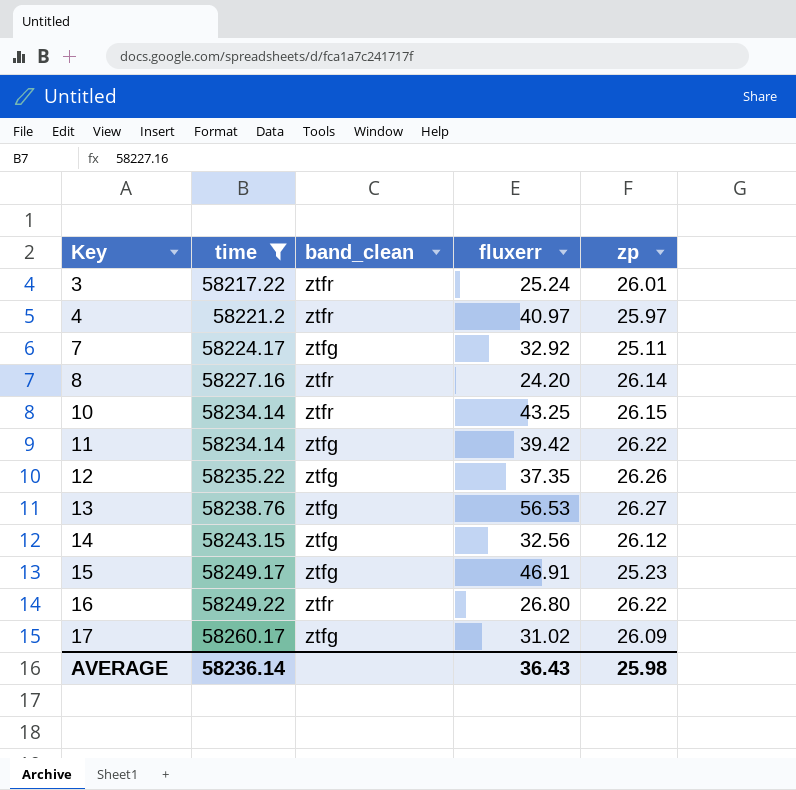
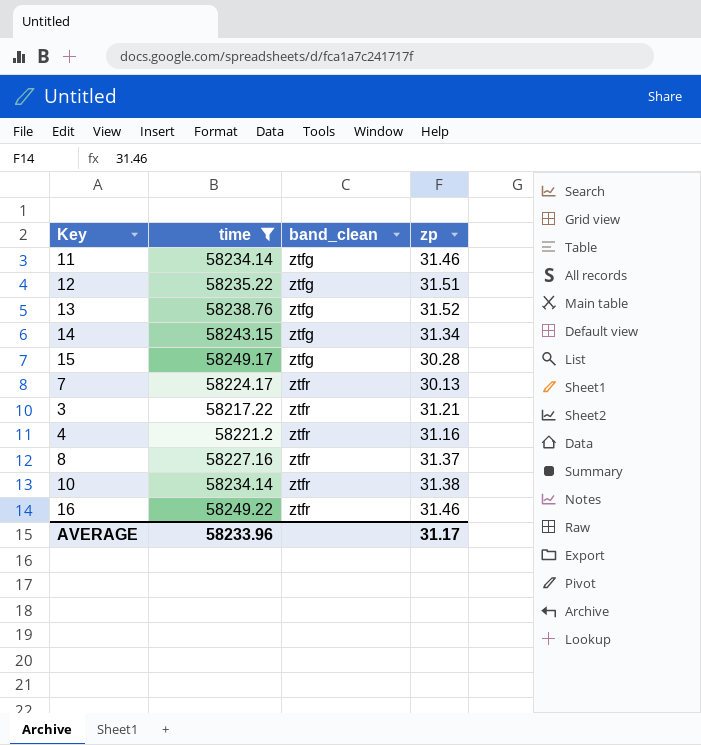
row order: Key ascending -> band_clean ascending
column fluxerr | position: 4 -> none
row 17: 58260.17 | ztfg | 31.02 | 26.09 -> none
11 | zp: 26.22 -> 31.46
12 | zp: 26.26 -> 31.51
13 | zp: 26.27 -> 31.52
14 | zp: 26.12 -> 31.34
15 | zp: 25.23 -> 30.28
7 | band_clean: ztfg -> ztfr
7 | zp: 25.11 -> 30.13
3 | zp: 26.01 -> 31.21
4 | zp: 25.97 -> 31.16
8 | zp: 26.14 -> 31.37
10 | zp: 26.15 -> 31.38
16 | zp: 26.22 -> 31.46
AVERAGE | time: 58236.14 -> 58233.96
AVERAGE | zp: 25.98 -> 31.17

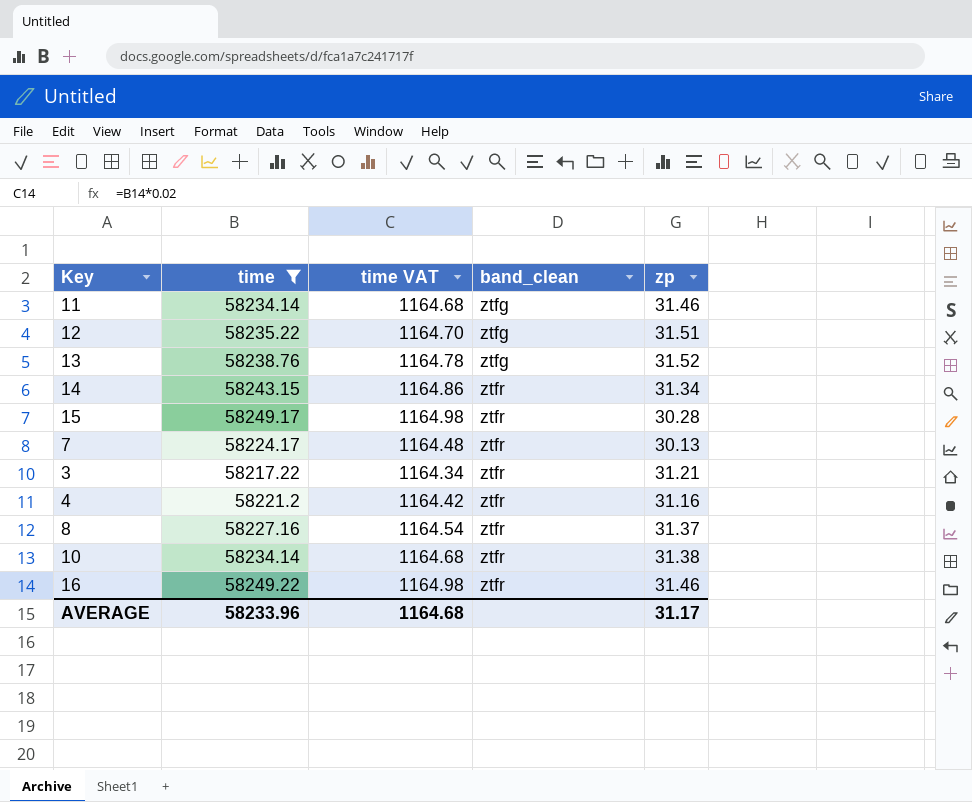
column time VAT | formula: none -> [time] * 0.02
14 | band_clean: ztfg -> ztfr
15 | band_clean: ztfg -> ztfr

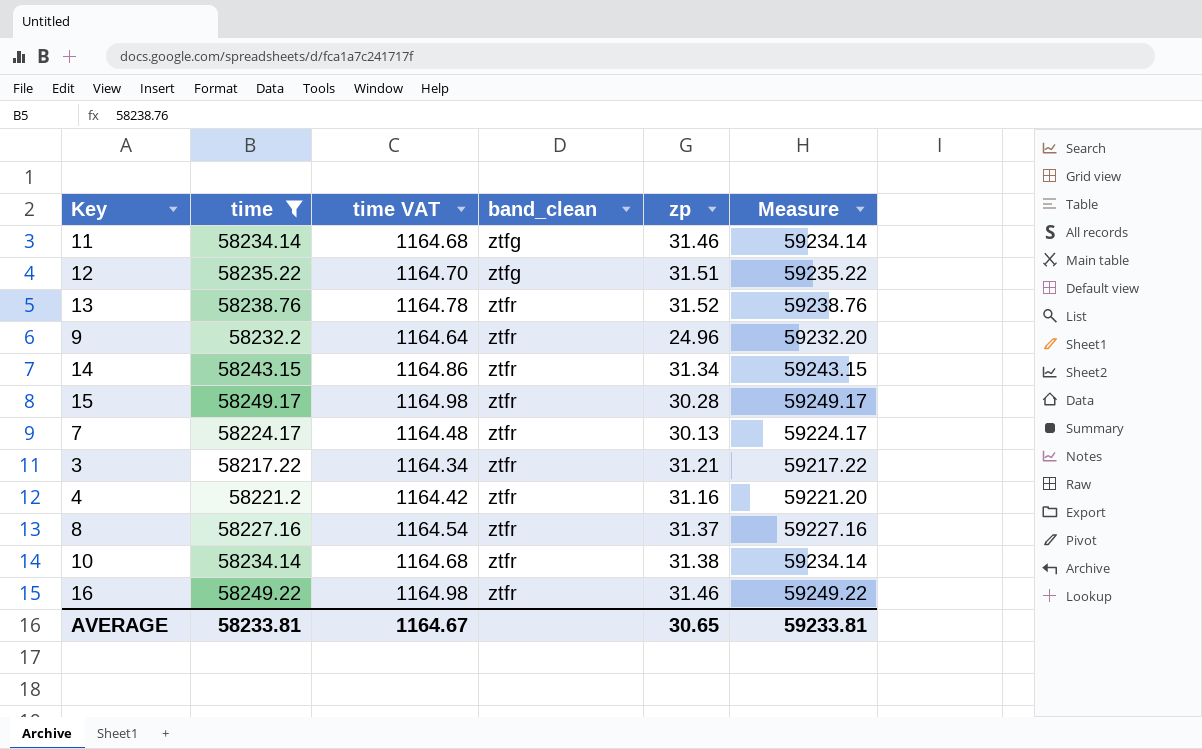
column Measure | formula: none -> [time] + 1000
13 | band_clean: ztfg -> ztfr
row 9: none -> 58232.2 | 1164.64 | ztfr | 24.96 | 59232.20
AVERAGE | time: 58233.96 -> 58233.81
AVERAGE | time VAT: 1164.68 -> 1164.67
AVERAGE | zp: 31.17 -> 30.65

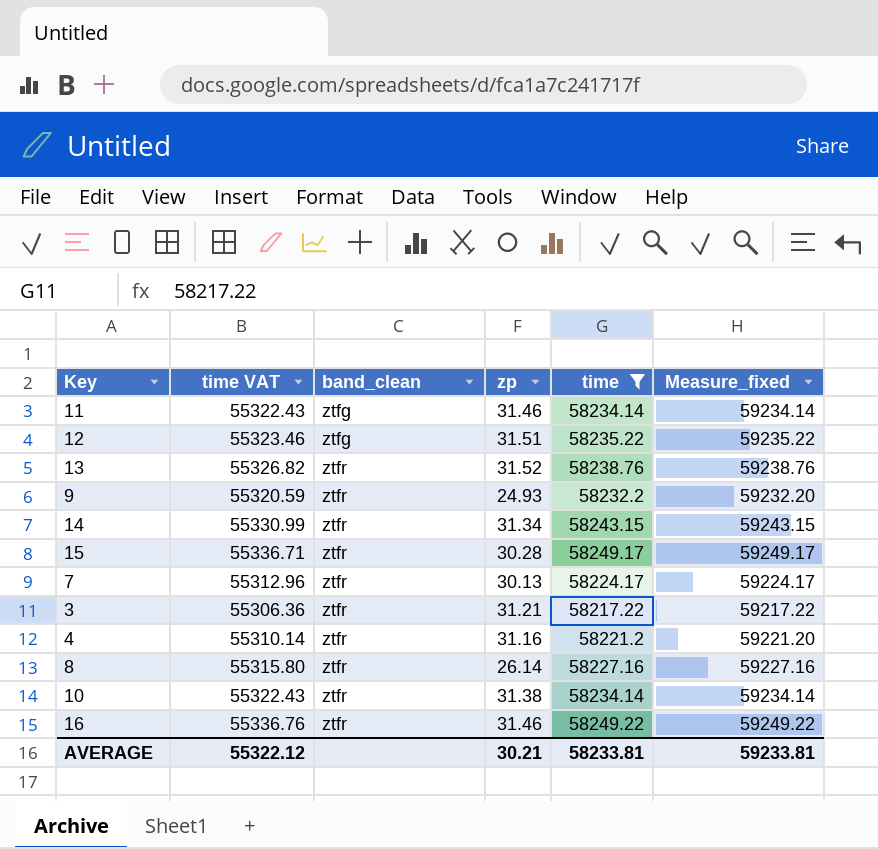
column time VAT | formula: [time] * 0.02 -> [time] * 0.95
column time | position: 2 -> 5
column name: Measure -> Measure_fixed
9 | zp: 24.96 -> 24.93
8 | zp: 31.37 -> 26.14
AVERAGE | time VAT: 1164.67 -> 55322.12
AVERAGE | zp: 30.65 -> 30.21

